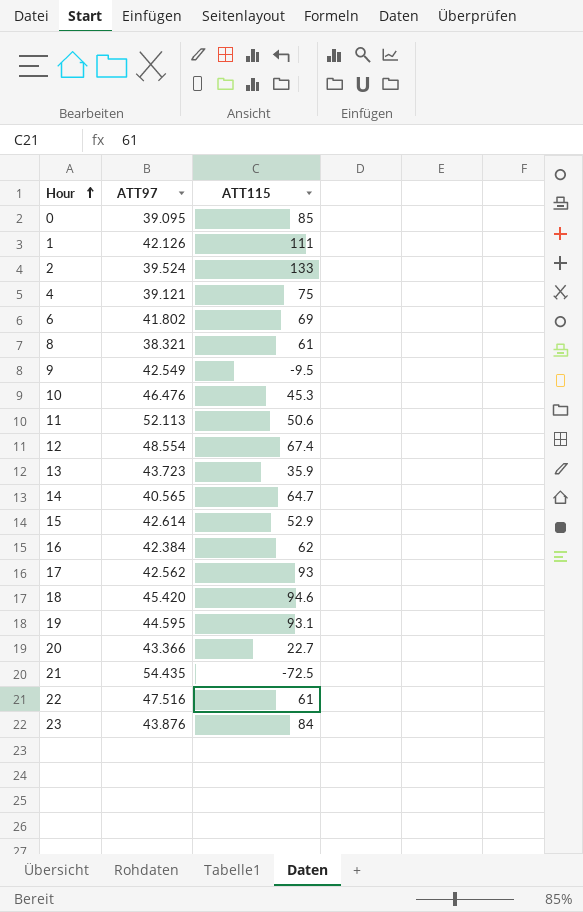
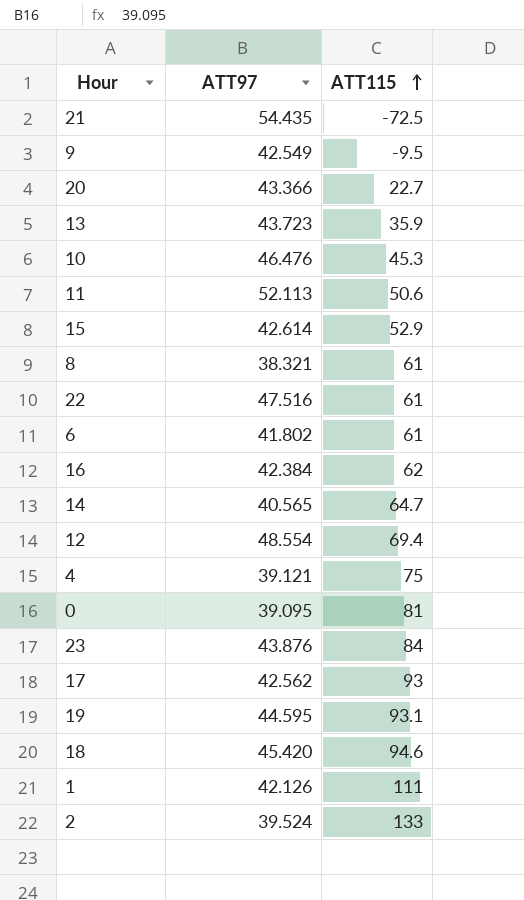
row order: Hour ascending -> ATT115 ascending
6 | ATT115: 69 -> 61
12 | ATT115: 67.4 -> 69.4
0 | ATT115: 85 -> 81

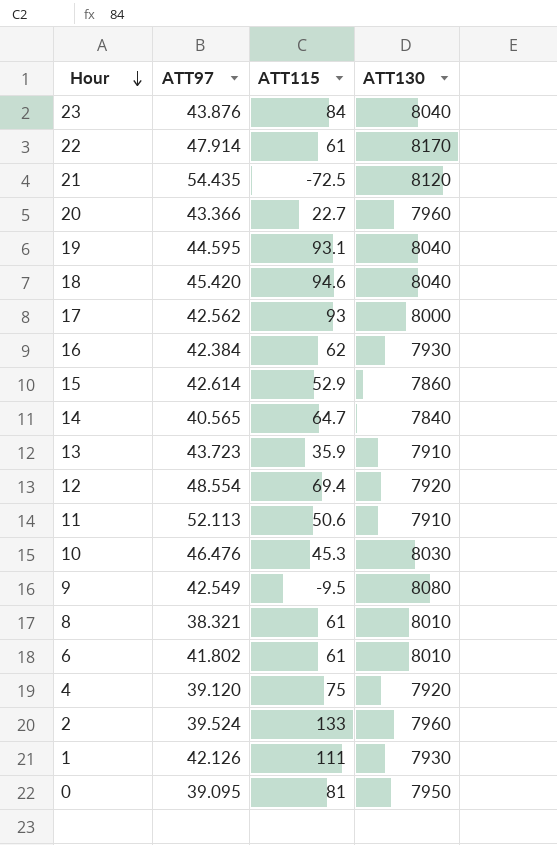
row order: ATT115 ascending -> Hour descending
column ATT130 | position: none -> 4
22 | ATT97: 47.516 -> 47.914
4 | ATT97: 39.121 -> 39.120

